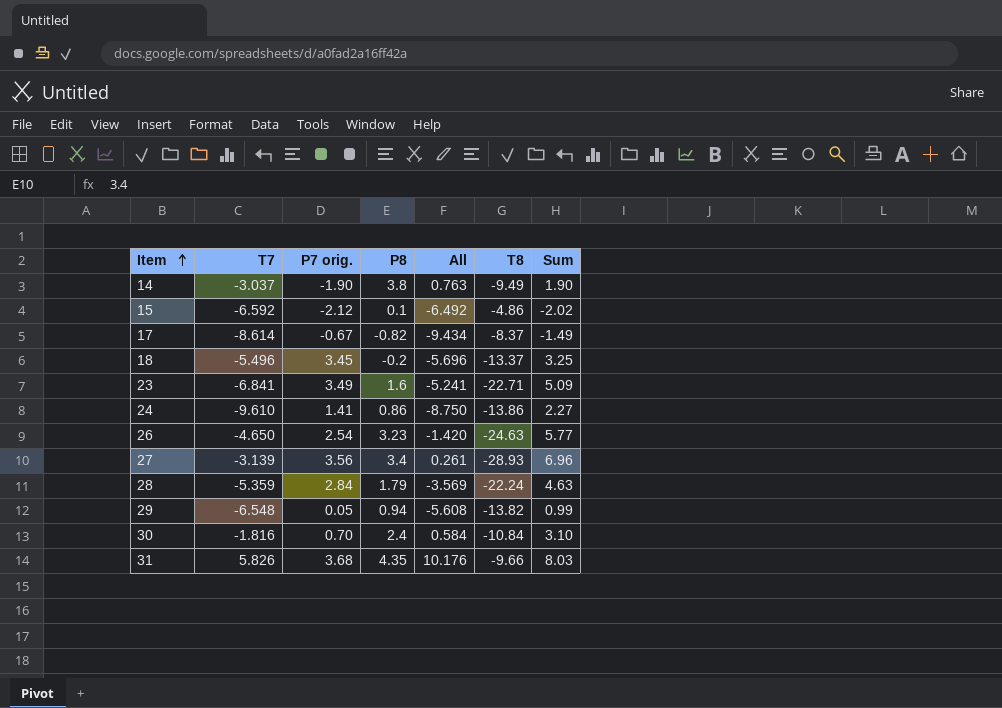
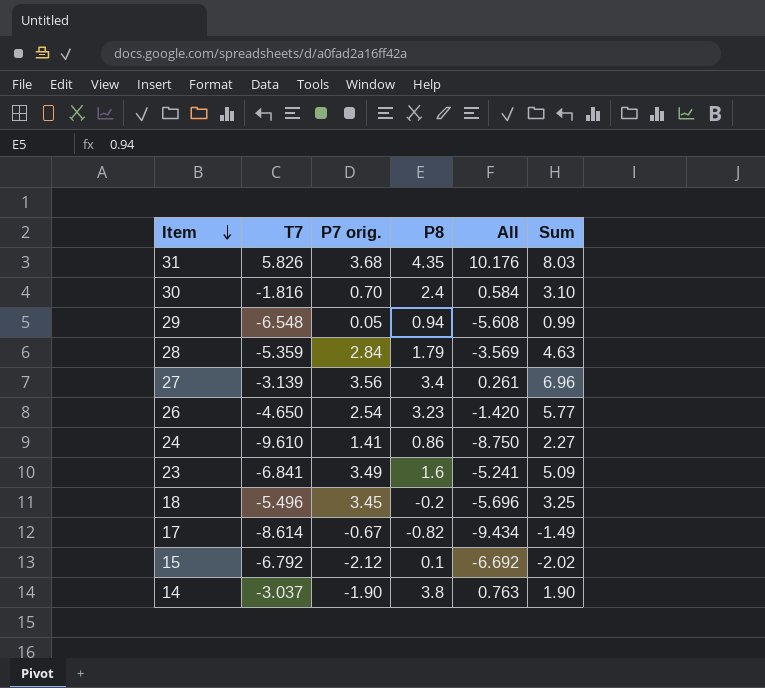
row order: Item ascending -> Item descending
column T8 | position: 6 -> none
15 | T7: -6.592 -> -6.792
15 | All: -6.492 -> -6.692

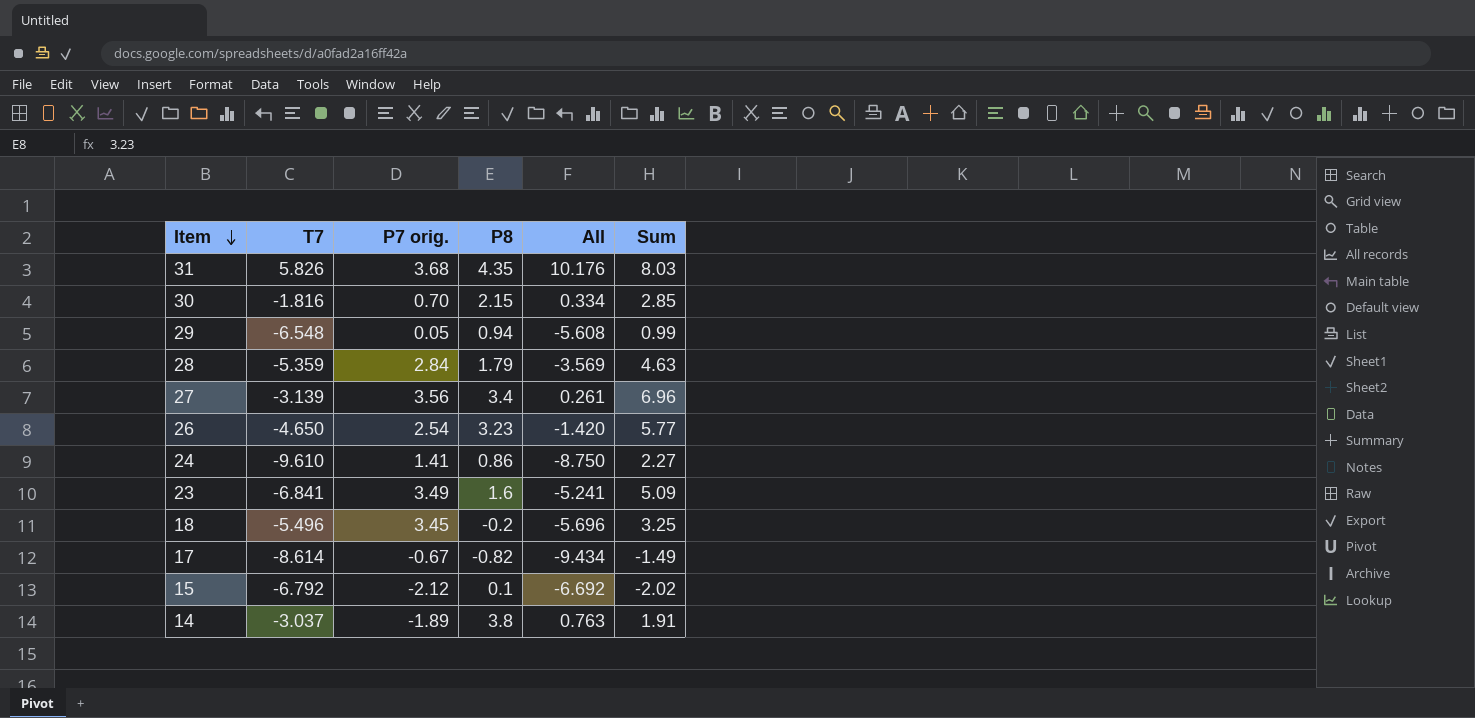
30 | P8: 2.4 -> 2.15
30 | All: 0.584 -> 0.334
30 | Sum: 3.10 -> 2.85
14 | P7 orig.: -1.90 -> -1.89
14 | Sum: 1.90 -> 1.91

